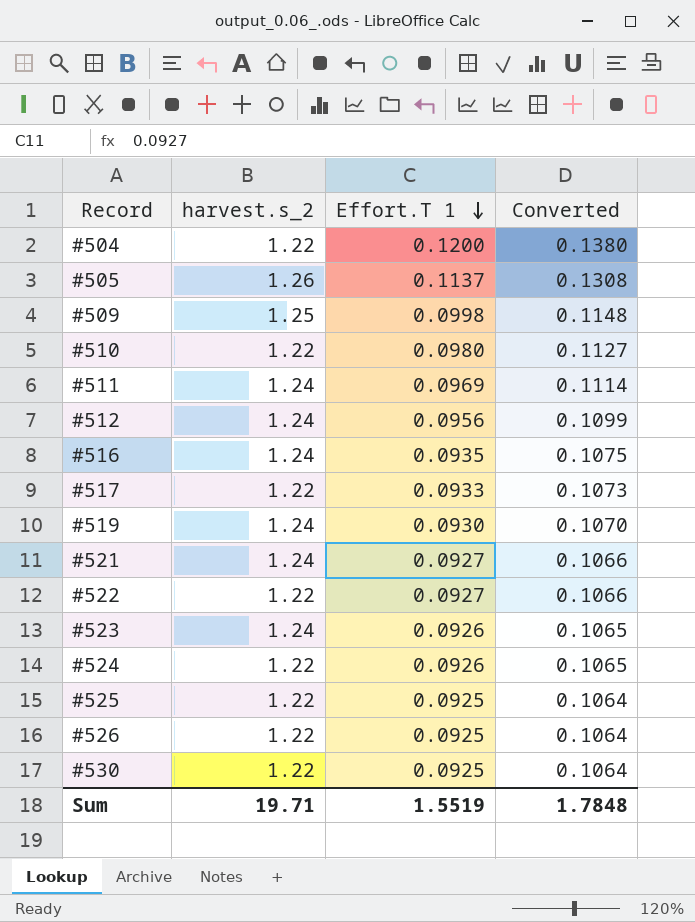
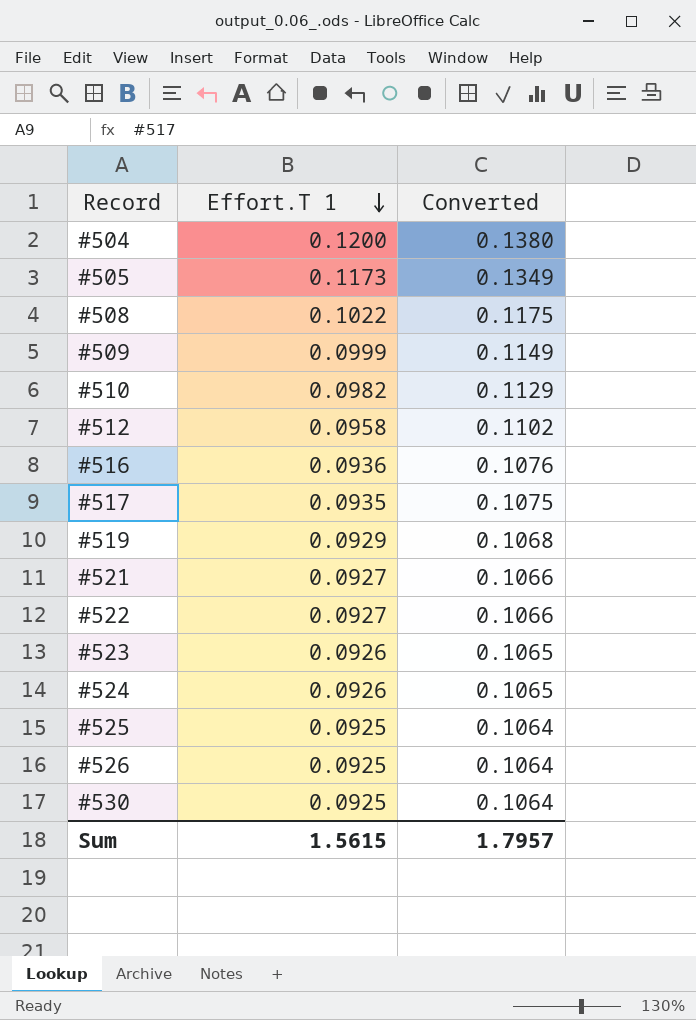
column harvest.s_2 | position: 2 -> none
row #511: 1.24 | 0.0969 | 0.1114 -> none
#505 | Effort.T 1: 0.1137 -> 0.1173
#505 | Converted: 0.1308 -> 0.1349
row #508: none -> 0.1022 | 0.1175
#509 | Effort.T 1: 0.0998 -> 0.0999
#509 | Converted: 0.1148 -> 0.1149
#510 | Effort.T 1: 0.0980 -> 0.0982
#510 | Converted: 0.1127 -> 0.1129
#512 | Effort.T 1: 0.0956 -> 0.0958
#512 | Converted: 0.1099 -> 0.1102
#516 | Effort.T 1: 0.0935 -> 0.0936
#516 | Converted: 0.1075 -> 0.1076
#517 | Effort.T 1: 0.0933 -> 0.0935
#517 | Converted: 0.1073 -> 0.1075
#519 | Effort.T 1: 0.0930 -> 0.0929
#519 | Converted: 0.1070 -> 0.1068
Sum | Effort.T 1: 1.5519 -> 1.5615
Sum | Converted: 1.7848 -> 1.7957

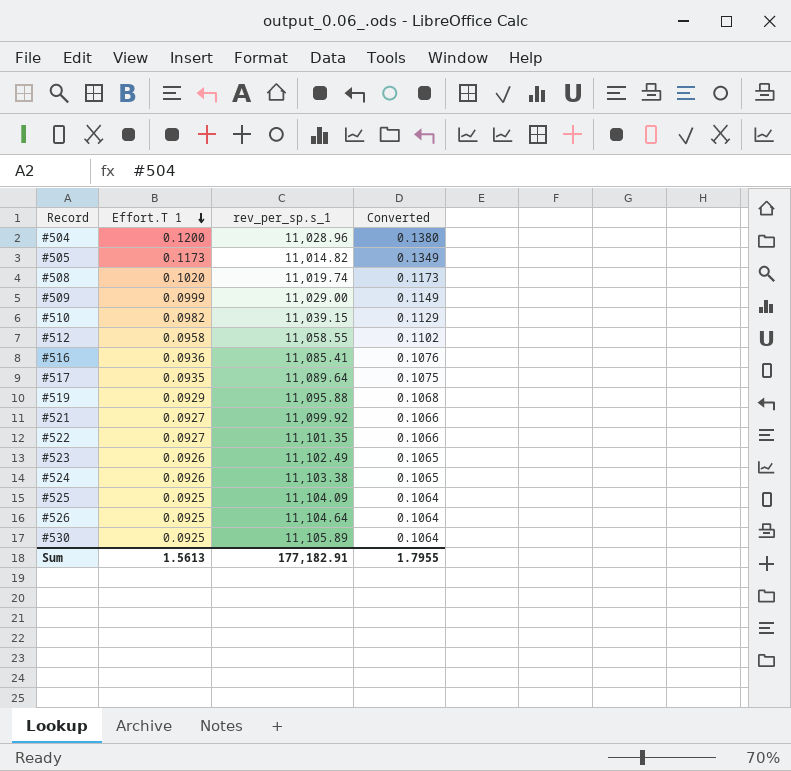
column rev_per_sp.s_1 | position: none -> 3
#508 | Effort.T 1: 0.1022 -> 0.1020
#508 | Converted: 0.1175 -> 0.1173
Sum | Effort.T 1: 1.5615 -> 1.5613
Sum | Converted: 1.7957 -> 1.7955

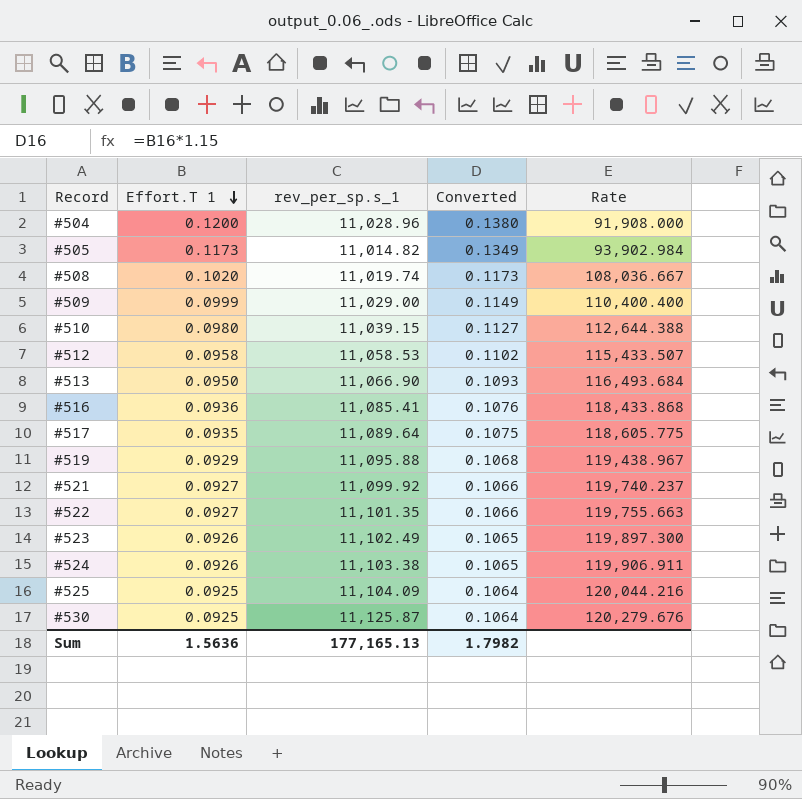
column Rate | formula: none -> [rev_per_sp.s_1] / [Effort.T 1]
row #526: 0.0925 | 11,104.64 | 0.1064 -> none
#510 | Effort.T 1: 0.0982 -> 0.0980
#510 | Converted: 0.1129 -> 0.1127
#512 | rev_per_sp.s_1: 11,058.55 -> 11,058.53
row #513: none -> 0.0950 | 11,066.90 | 0.1093 | 116,493.684
#530 | rev_per_sp.s_1: 11,105.89 -> 11,125.87
Sum | Effort.T 1: 1.5613 -> 1.5636
Sum | rev_per_sp.s_1: 177,182.91 -> 177,165.13
Sum | Converted: 1.7955 -> 1.7982

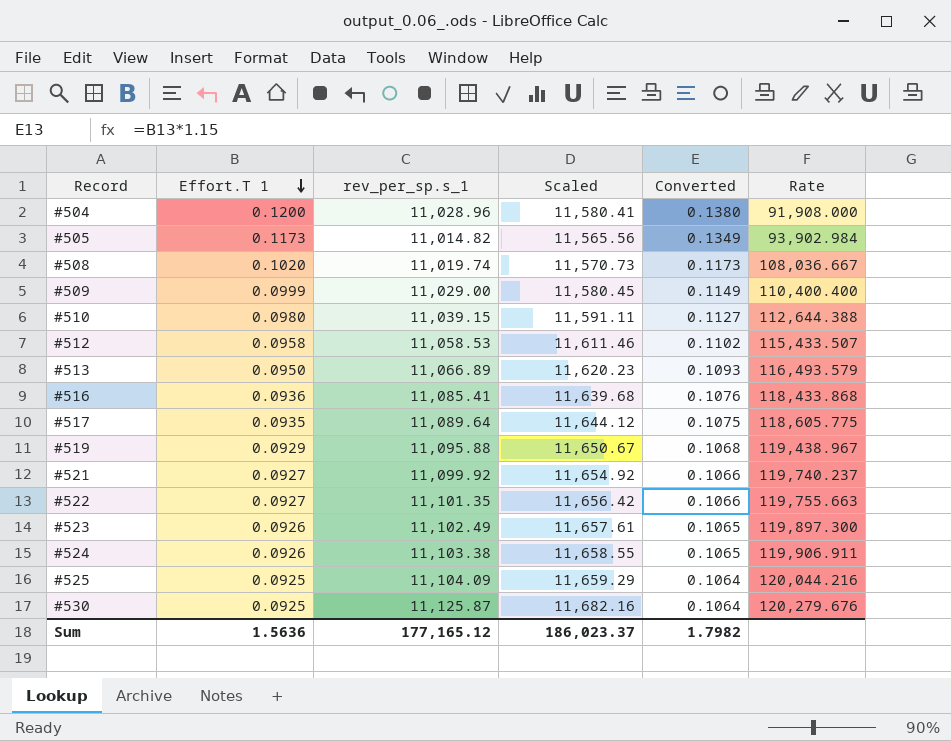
column Scaled | formula: none -> [rev_per_sp.s_1] * 1.05
#513 | rev_per_sp.s_1: 11,066.90 -> 11,066.89
#513 | Rate: 116,493.684 -> 116,493.579
Sum | rev_per_sp.s_1: 177,165.13 -> 177,165.12

